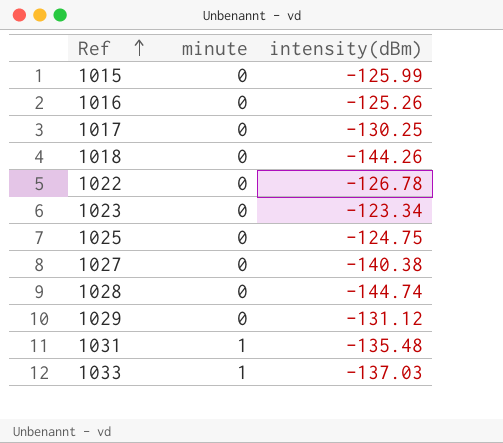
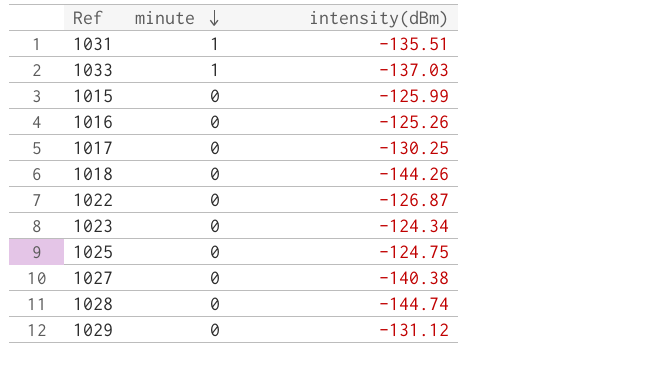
row order: Ref ascending -> minute descending
1031 | intensity(dBm): -135.48 -> -135.51
1022 | intensity(dBm): -126.78 -> -126.87
1023 | intensity(dBm): -123.34 -> -124.34

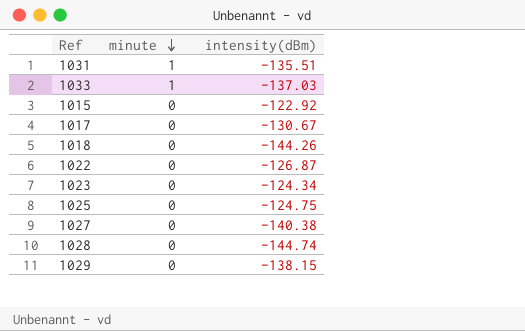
row 1016: 0 | -125.26 -> none
1015 | intensity(dBm): -125.99 -> -122.92
1017 | intensity(dBm): -130.25 -> -130.67
1029 | intensity(dBm): -131.12 -> -138.15

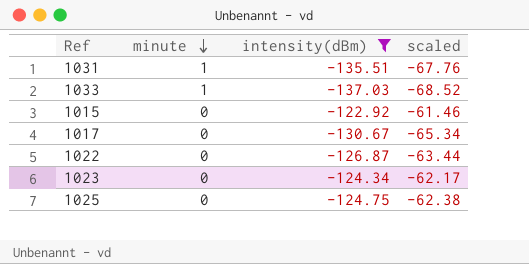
filter: none -> intensity(dBm) >= -137.03
column scaled | formula: none -> [intensity(dBm)] * 0.5

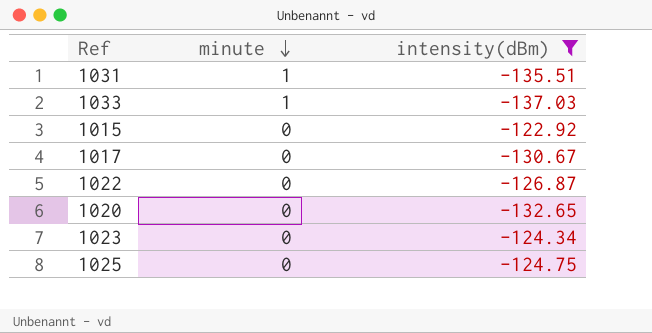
column scaled | formula: [intensity(dBm)] * 0.5 -> none
row 1020: none -> 0 | -132.65

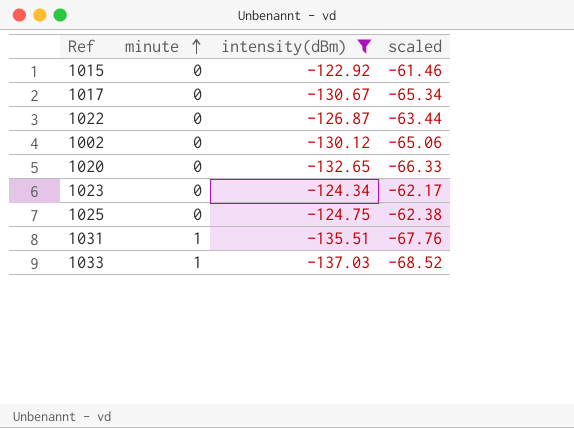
row order: minute descending -> minute ascending
column scaled | formula: none -> [intensity(dBm)] * 0.5
row 1002: none -> 0 | -130.12 | -65.06

